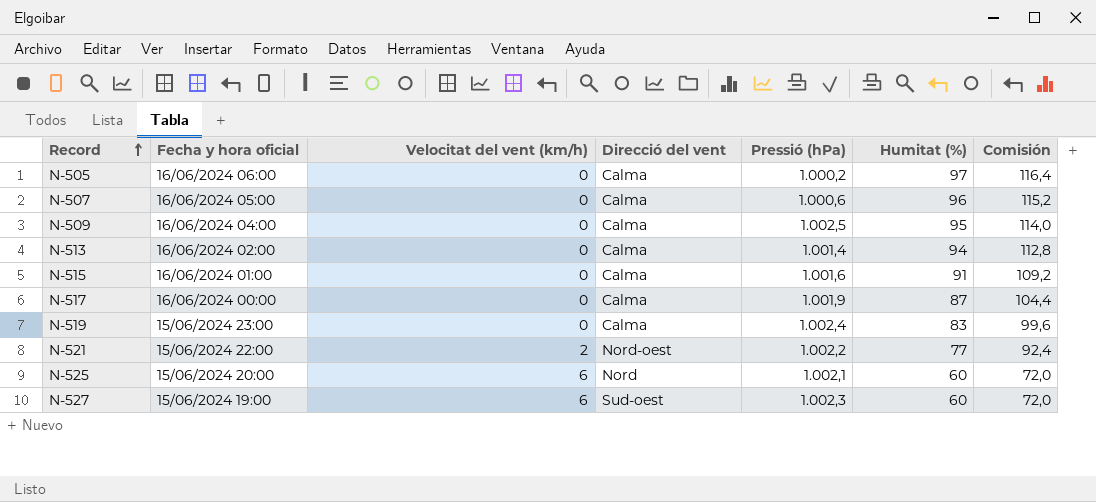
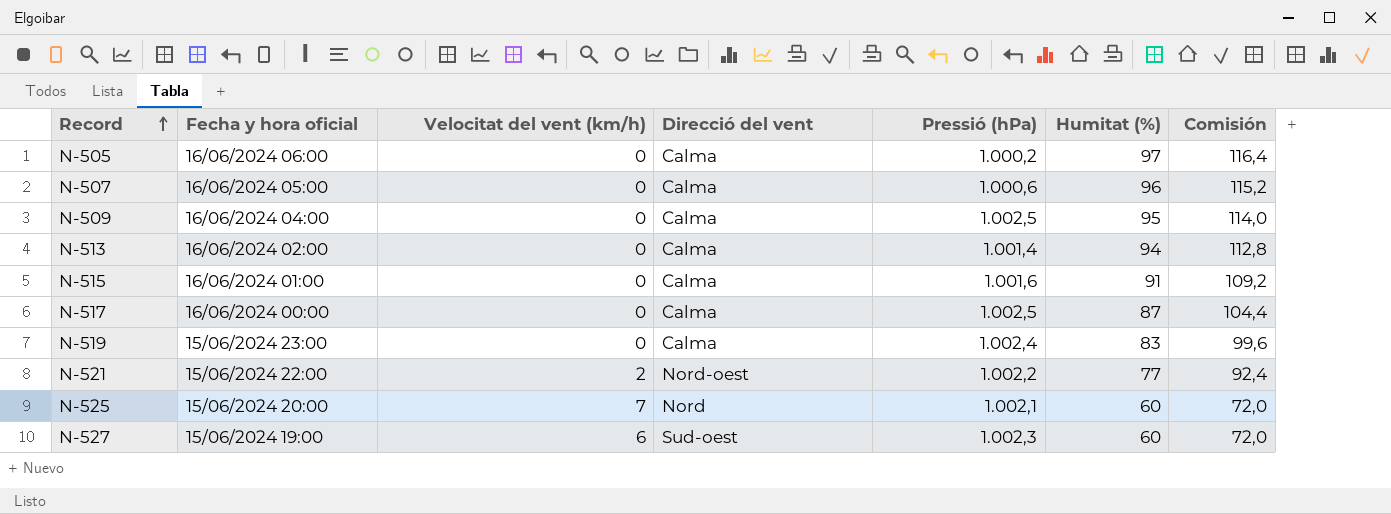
N-517 | Pressió (hPa): 1.001,9 -> 1.002,5
N-525 | Velocitat del vent (km/h): 6 -> 7

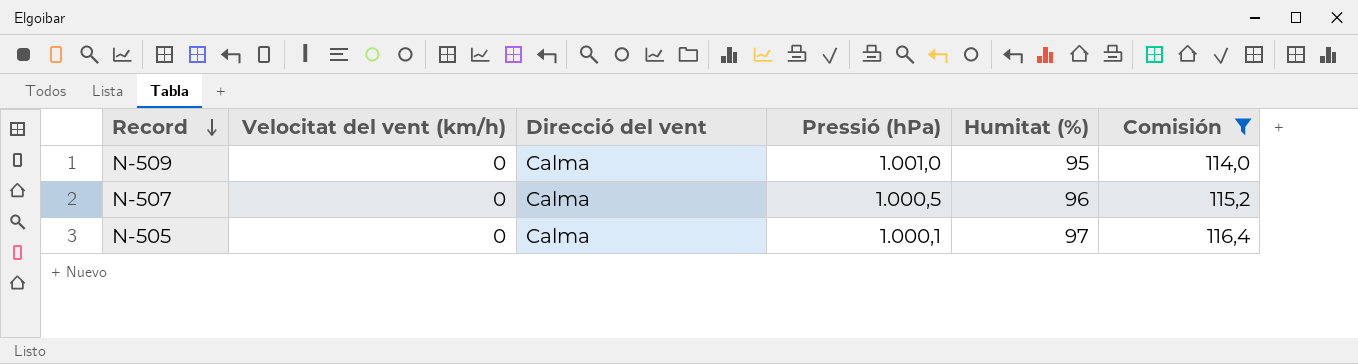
filter: none -> Comisión >= 114,0
row order: Record ascending -> Record descending
column Fecha y hora oficial | position: 2 -> none
N-509 | Pressió (hPa): 1.002,5 -> 1.001,0
N-507 | Pressió (hPa): 1.000,6 -> 1.000,5
N-505 | Pressió (hPa): 1.000,2 -> 1.000,1

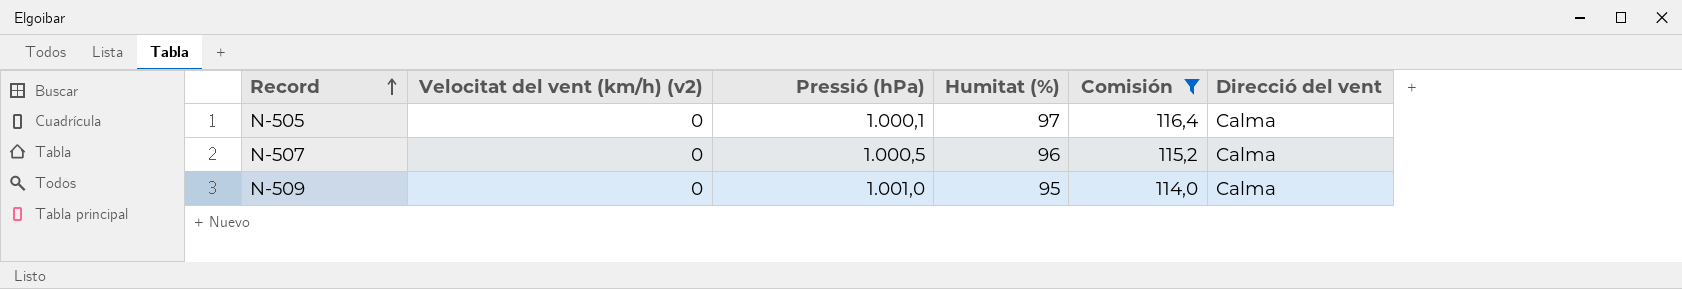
row order: Record descending -> Record ascending
column name: Velocitat del vent (km/h) -> Velocitat del vent (km/h) (v2)
column Direcció del vent | position: 3 -> 6

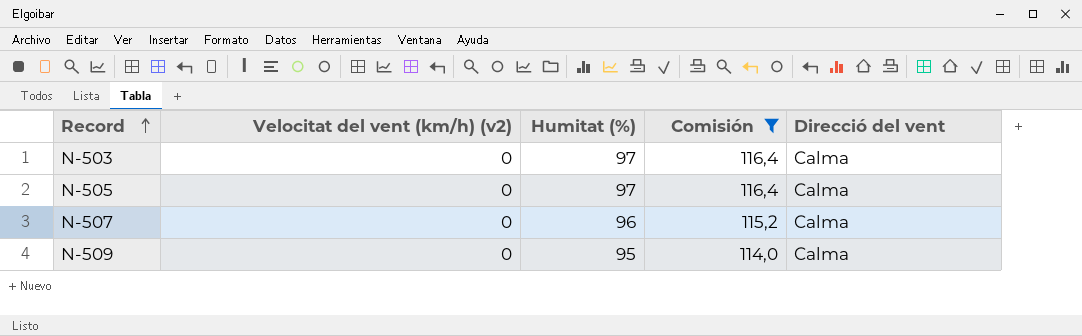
column Pressió (hPa) | position: 3 -> none
row N-503: none -> 0 | 97 | 116,4 | Calma

